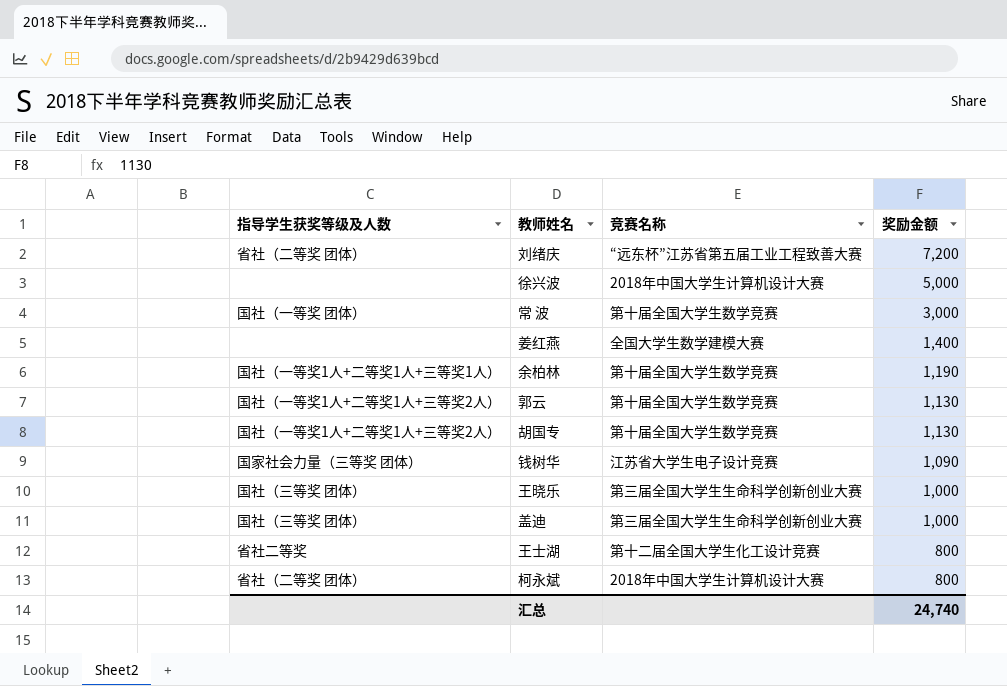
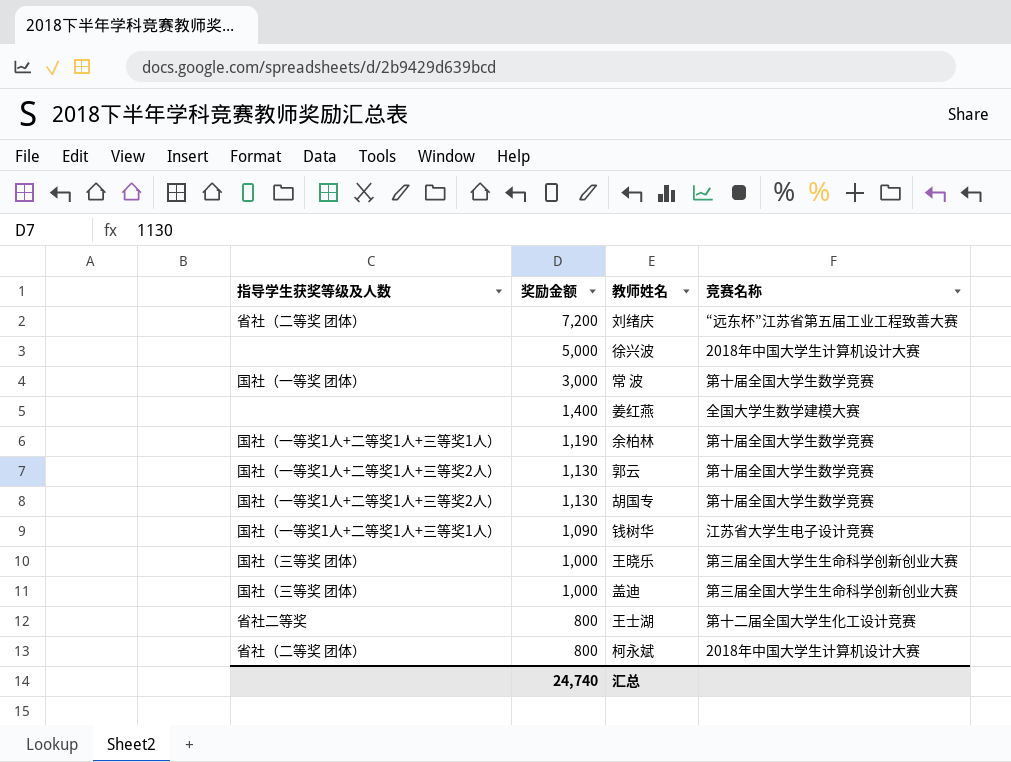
column 奖励金额 | position: 4 -> 2
钱树华 | 指导学生获奖等级及人数: 国家社会力量（三等奖 团体） -> 国社（一等奖1人+二等奖1人+三等奖1人）

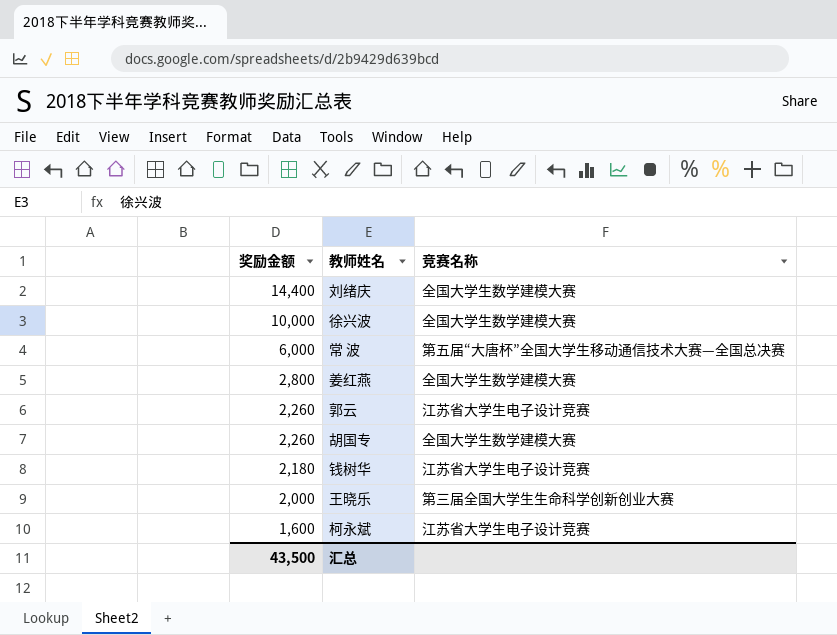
column 指导学生获奖等级及人数 | position: 1 -> none
row 余柏林: 国社（一等奖1人+二等奖1人+三等奖1人） | 1,190 | 第十届全国大学生数学竞赛 -> none
row 盖迪: 国社（三等奖 团体） | 1,000 | 第三届全国大学生生命科学创新创业大赛 -> none
row 王士湖: 省社二等奖 | 800 | 第十二届全国大学生化工设计竞赛 -> none
刘绪庆 | 奖励金额: 7,200 -> 14,400
刘绪庆 | 竞赛名称: “远东杯”江苏省第五届工业工程致善大赛 -> 全国大学生数学建模大赛
徐兴波 | 奖励金额: 5,000 -> 10,000
徐兴波 | 竞赛名称: 2018年中国大学生计算机设计大赛 -> 全国大学生数学建模大赛
常 波 | 奖励金额: 3,000 -> 6,000
常 波 | 竞赛名称: 第十届全国大学生数学竞赛 -> 第五届“大唐杯”全国大学生移动通信技术大赛—全国总决赛
姜红燕 | 奖励金额: 1,400 -> 2,800
郭云 | 奖励金额: 1,130 -> 2,260
郭云 | 竞赛名称: 第十届全国大学生数学竞赛 -> 江苏省大学生电子设计竞赛
胡国专 | 奖励金额: 1,130 -> 2,260
胡国专 | 竞赛名称: 第十届全国大学生数学竞赛 -> 全国大学生数学建模大赛
钱树华 | 奖励金额: 1,090 -> 2,180
王晓乐 | 奖励金额: 1,000 -> 2,000
柯永斌 | 奖励金额: 800 -> 1,600
柯永斌 | 竞赛名称: 2018年中国大学生计算机设计大赛 -> 江苏省大学生电子设计竞赛
汇总 | 奖励金额: 24,740 -> 43,500

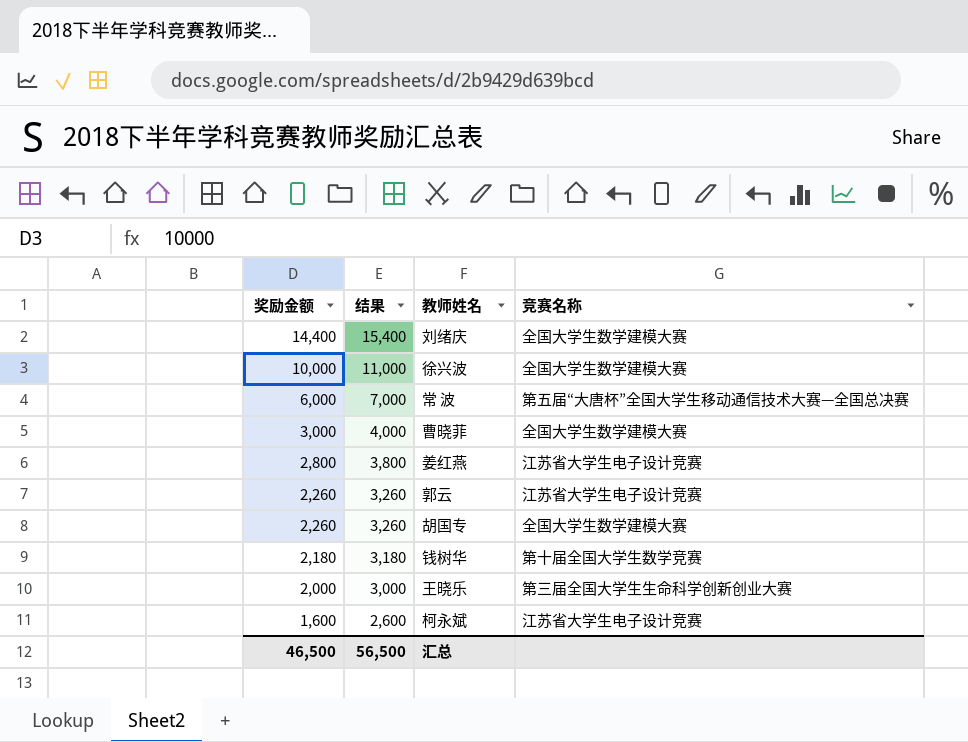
column 结果 | formula: none -> [奖励金额] + 1000
row 曹晓菲: none -> 3,000 | 4,000 | 全国大学生数学建模大赛
姜红燕 | 竞赛名称: 全国大学生数学建模大赛 -> 江苏省大学生电子设计竞赛
钱树华 | 竞赛名称: 江苏省大学生电子设计竞赛 -> 第十届全国大学生数学竞赛
汇总 | 奖励金额: 43,500 -> 46,500

